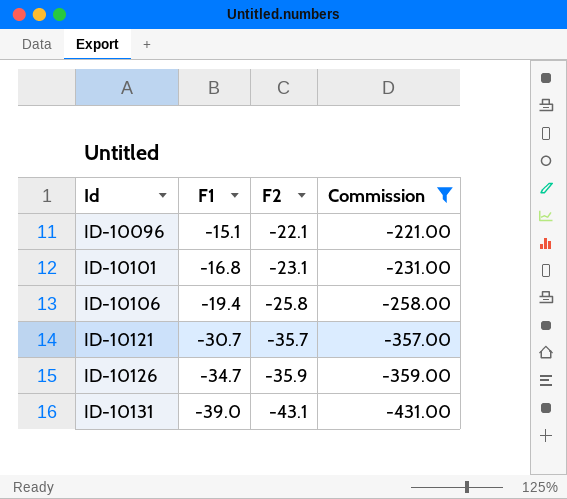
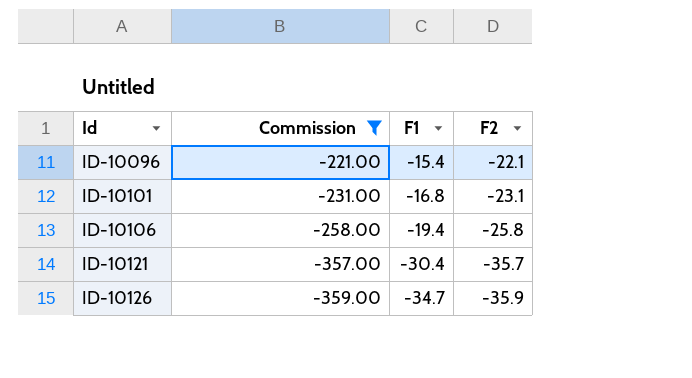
column Commission | position: 4 -> 2
row ID-10131: -39.0 | -43.1 | -431.00 -> none
ID-10096 | F1: -15.1 -> -15.4
ID-10121 | F1: -30.7 -> -30.4

